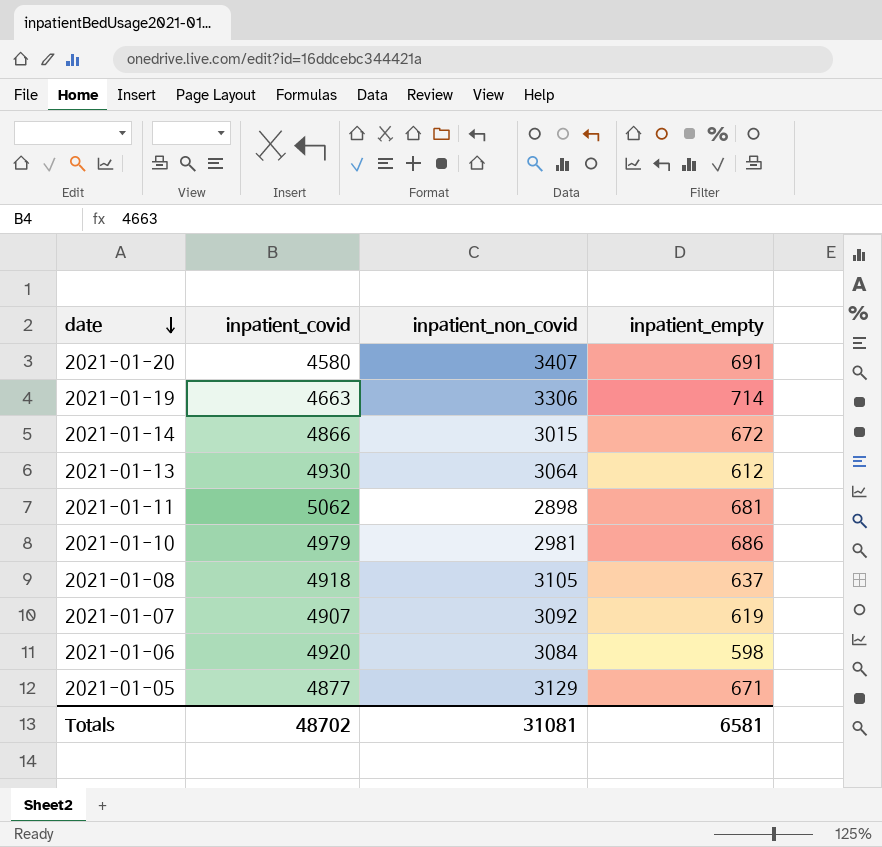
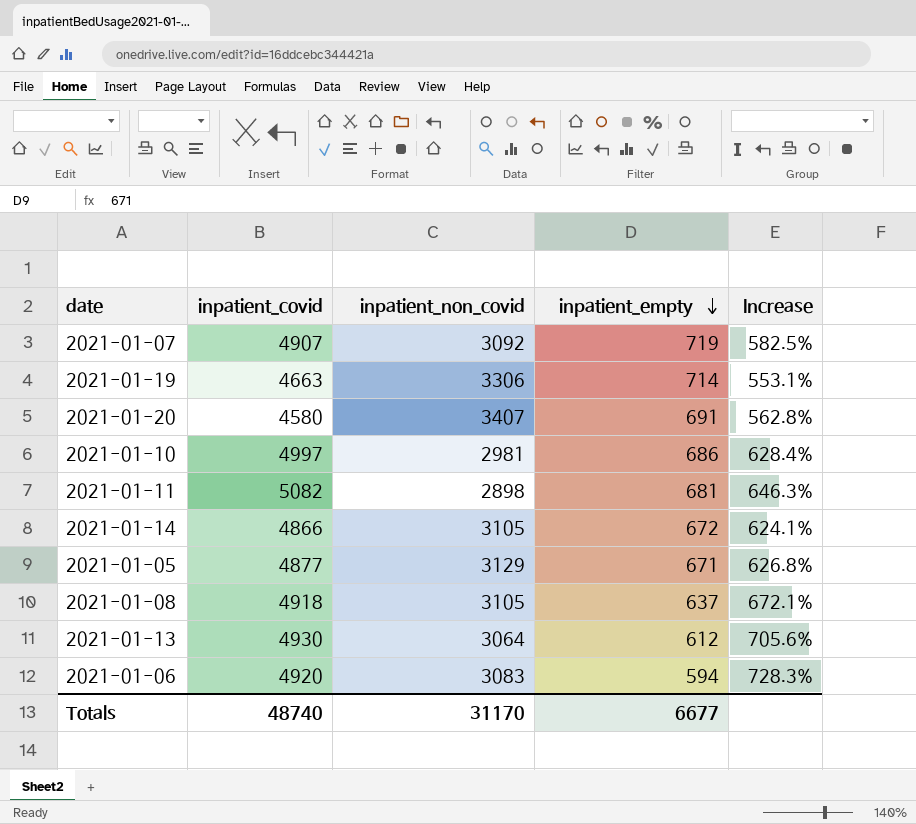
row order: date descending -> inpatient_empty descending
column Increase | formula: none -> ([inpatient_covid] - [inpatient_empty]) / [inpatient_empty]
2021-01-07 | inpatient_empty: 619 -> 719
2021-01-10 | inpatient_covid: 4979 -> 4997
2021-01-11 | inpatient_covid: 5062 -> 5082
2021-01-14 | inpatient_non_covid: 3015 -> 3105
2021-01-06 | inpatient_non_covid: 3084 -> 3083
2021-01-06 | inpatient_empty: 598 -> 594
Totals | inpatient_covid: 48702 -> 48740
Totals | inpatient_non_covid: 31081 -> 31170
Totals | inpatient_empty: 6581 -> 6677

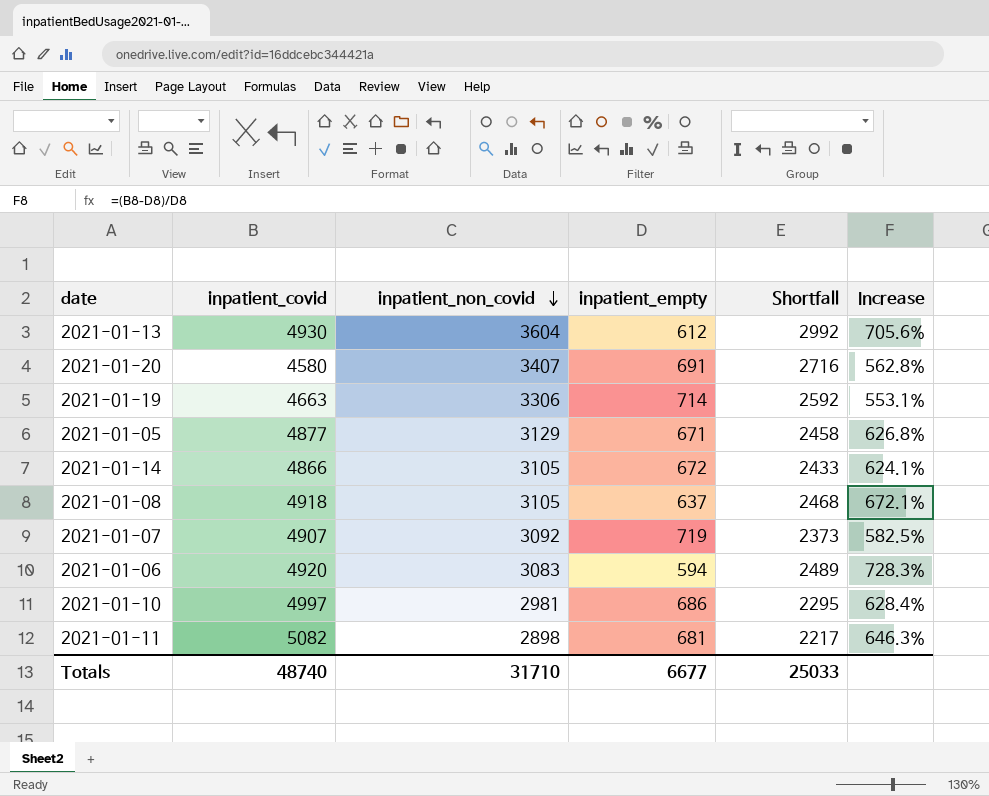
row order: inpatient_empty descending -> inpatient_non_covid descending
column Shortfall | formula: none -> [inpatient_non_covid] - [inpatient_empty]
2021-01-13 | inpatient_non_covid: 3064 -> 3604
Totals | inpatient_non_covid: 31170 -> 31710

